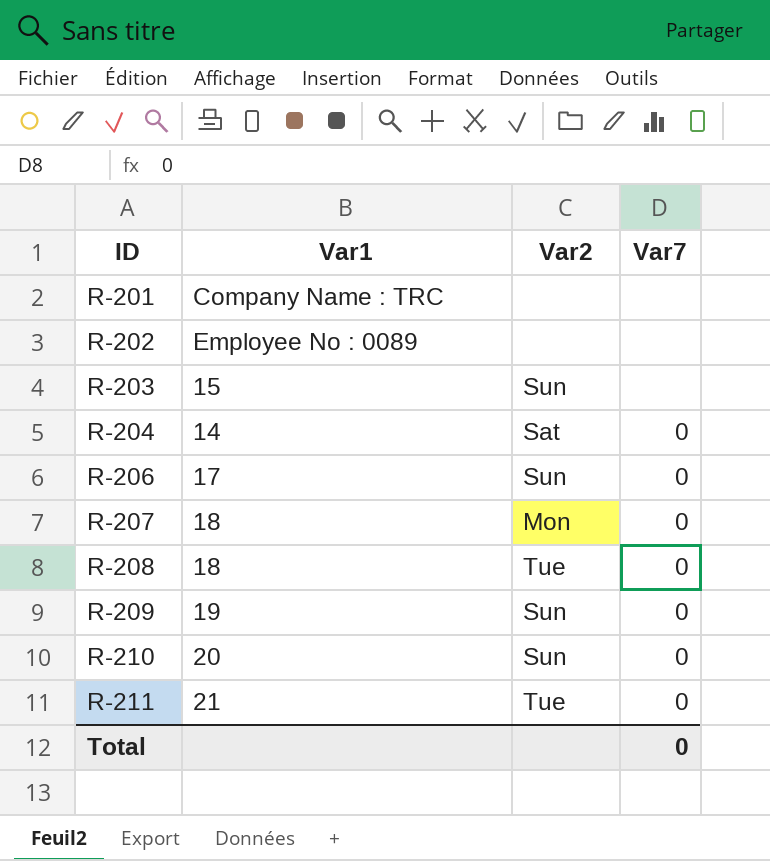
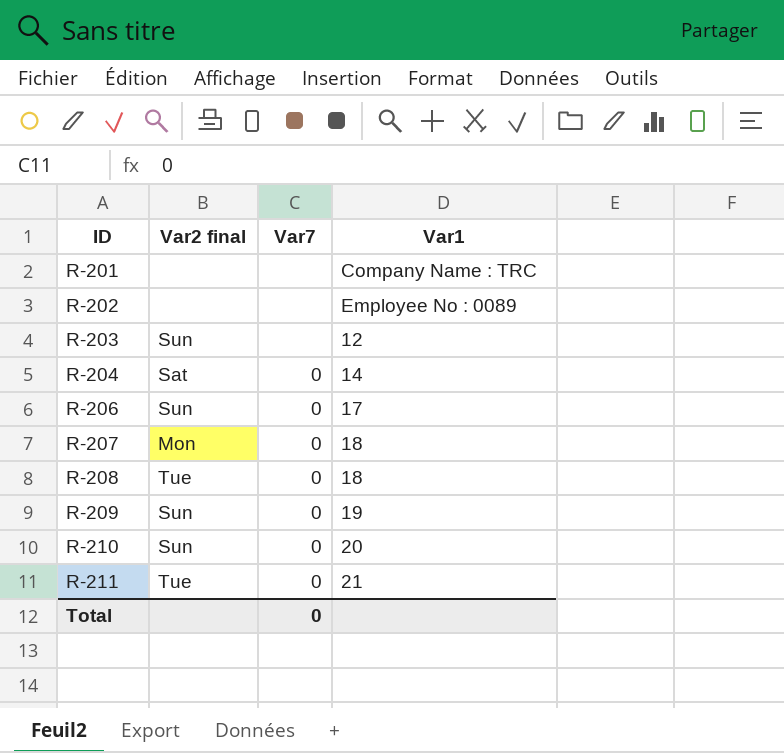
column name: Var2 -> Var2 final
column Var1 | position: 2 -> 4
R-203 | Var1: 15 -> 12

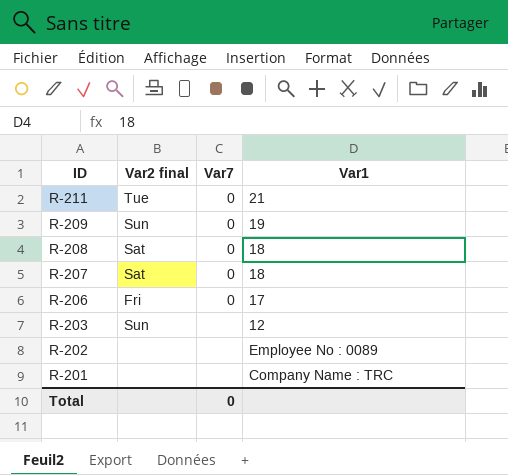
row order: ID ascending -> ID descending
row R-204: Sat | 0 | 14 -> none
row R-210: Sun | 0 | 20 -> none
R-208 | Var2 final: Tue -> Sat
R-207 | Var2 final: Mon -> Sat
R-206 | Var2 final: Sun -> Fri

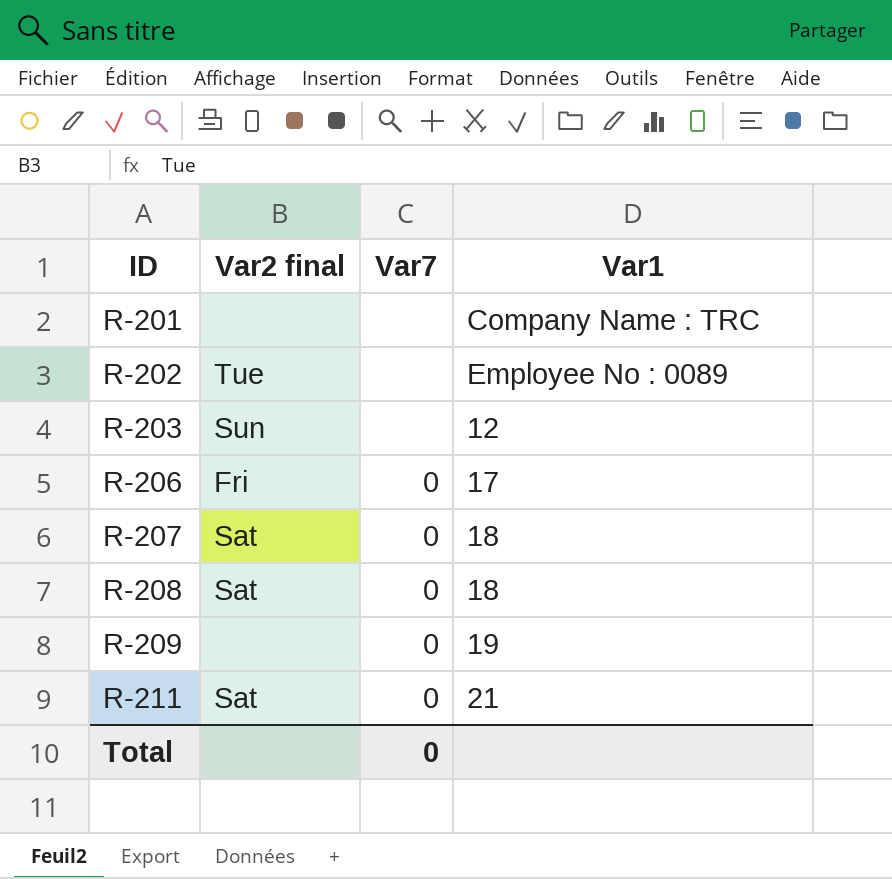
row order: ID descending -> ID ascending
R-202 | Var2 final: none -> Tue
R-209 | Var2 final: Sun -> none
R-211 | Var2 final: Tue -> Sat

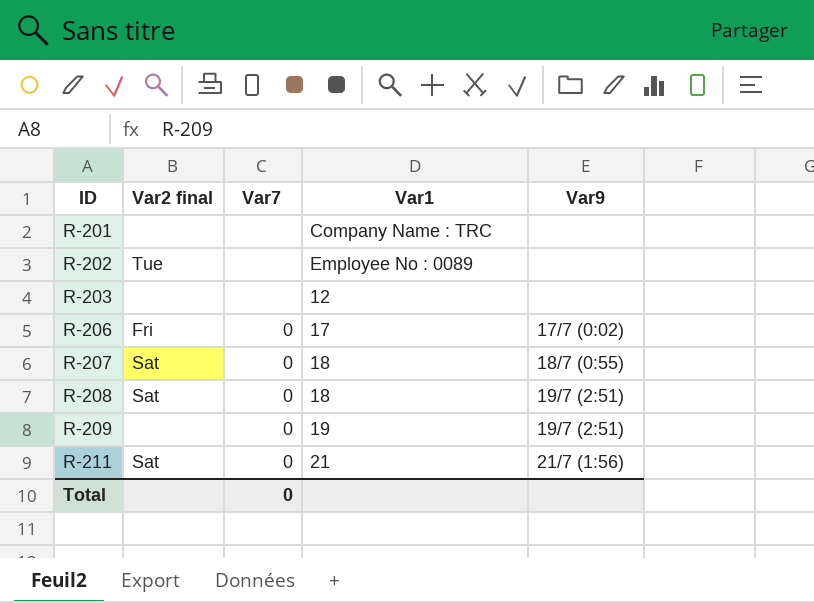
column Var9 | position: none -> 5
R-203 | Var2 final: Sun -> none

